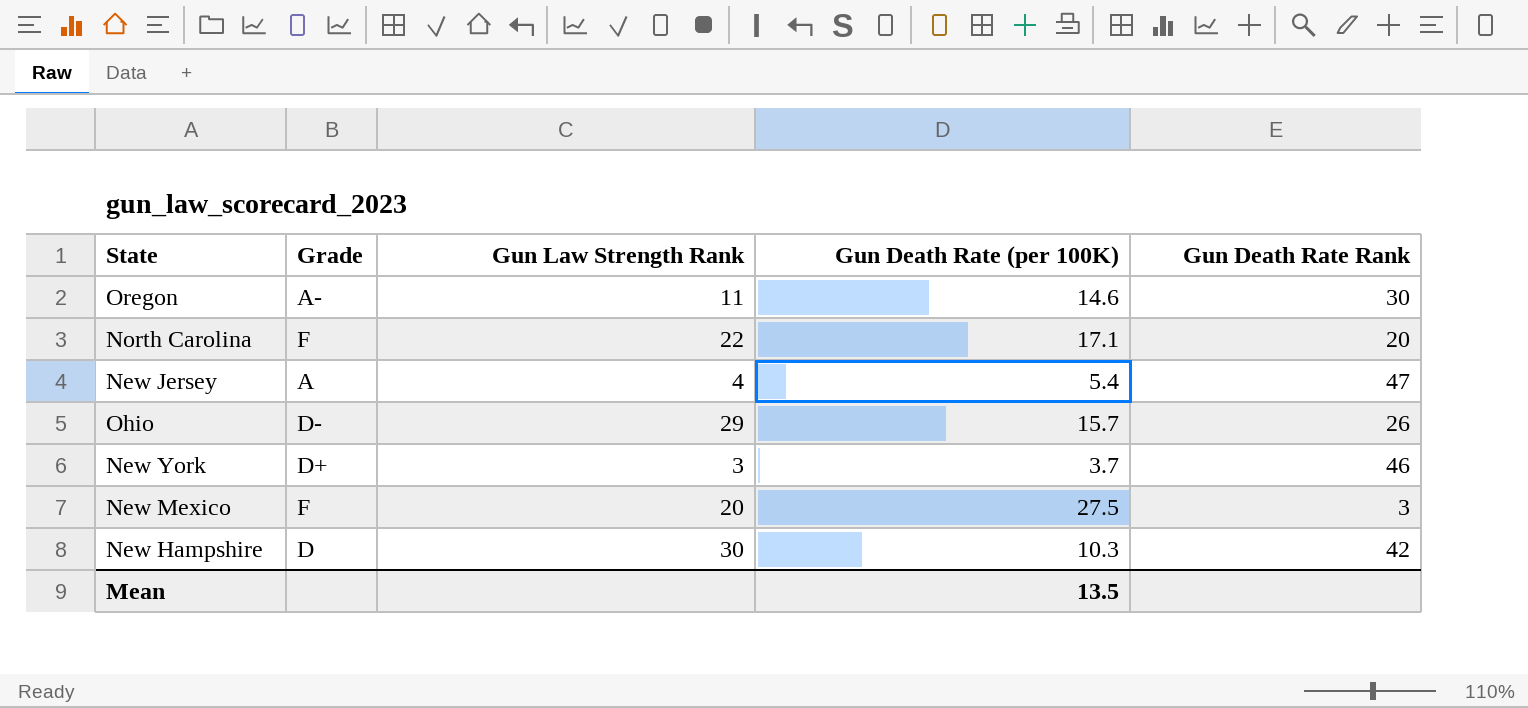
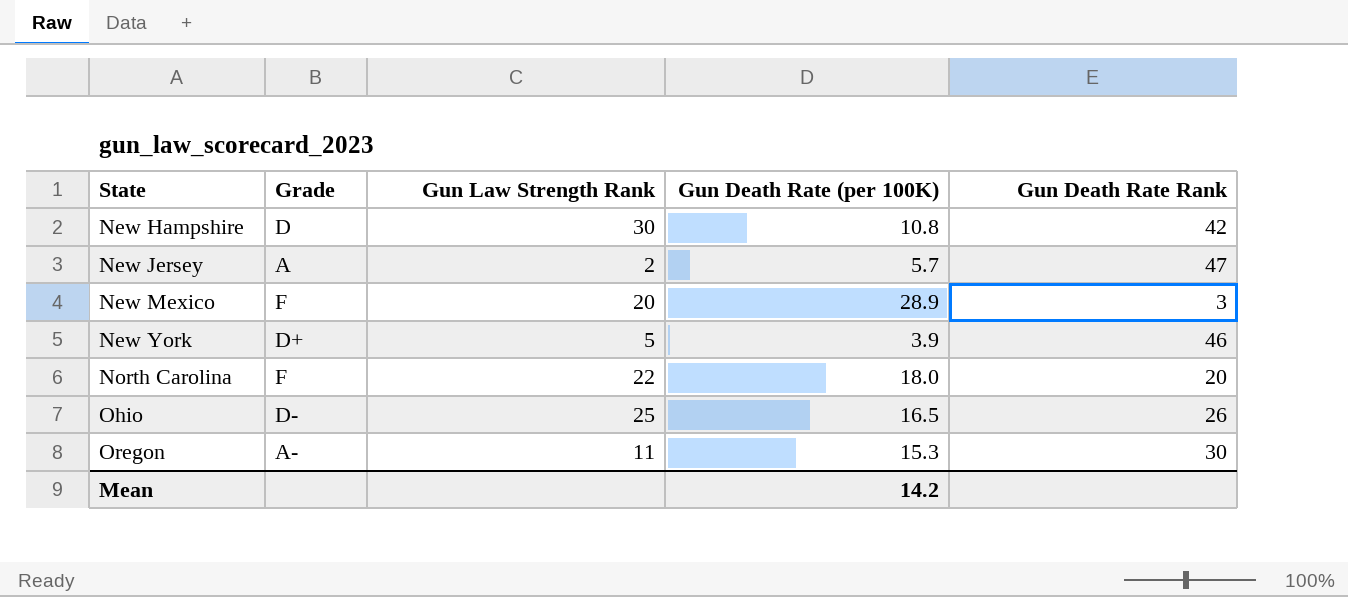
row order: none -> State ascending
New Hampshire | Gun Death Rate (per 100K): 10.3 -> 10.8
New Jersey | Gun Law Strength Rank: 4 -> 2
New Jersey | Gun Death Rate (per 100K): 5.4 -> 5.7
New Mexico | Gun Death Rate (per 100K): 27.5 -> 28.9
New York | Gun Law Strength Rank: 3 -> 5
New York | Gun Death Rate (per 100K): 3.7 -> 3.9
North Carolina | Gun Death Rate (per 100K): 17.1 -> 18.0
Ohio | Gun Law Strength Rank: 29 -> 25
Ohio | Gun Death Rate (per 100K): 15.7 -> 16.5
Oregon | Gun Death Rate (per 100K): 14.6 -> 15.3
Mean | Gun Death Rate (per 100K): 13.5 -> 14.2

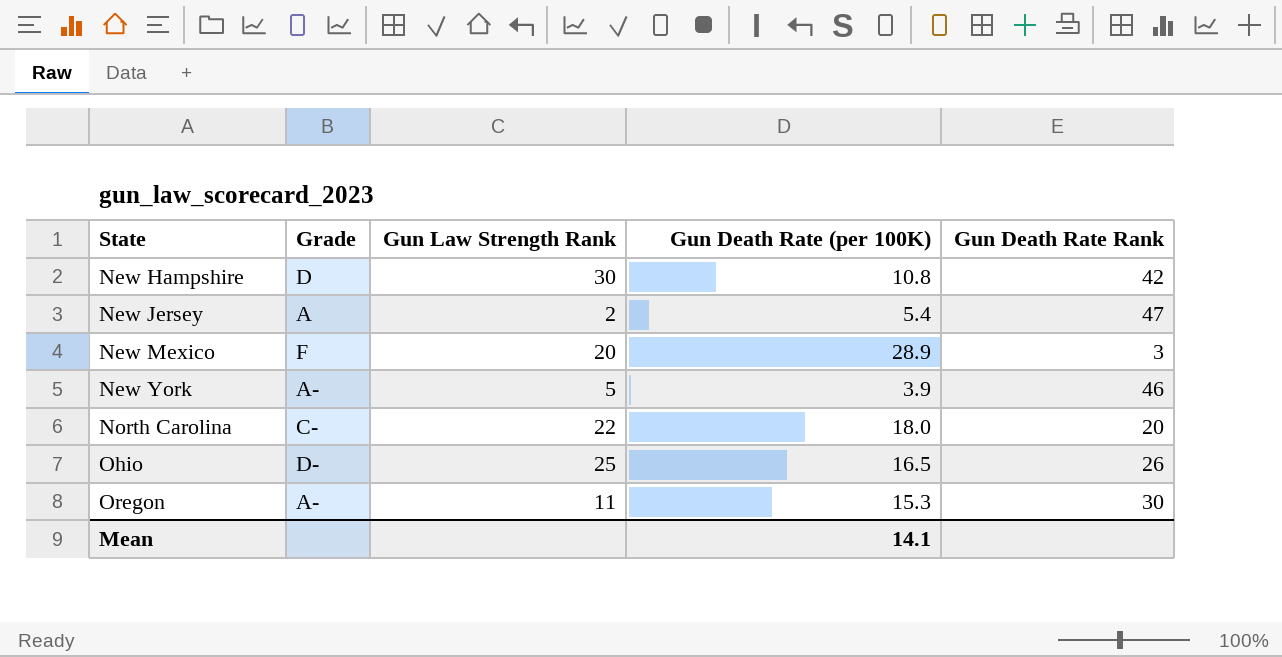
New Jersey | Gun Death Rate (per 100K): 5.7 -> 5.4
New York | Grade: D+ -> A‑
North Carolina | Grade: F -> C‑
Mean | Gun Death Rate (per 100K): 14.2 -> 14.1

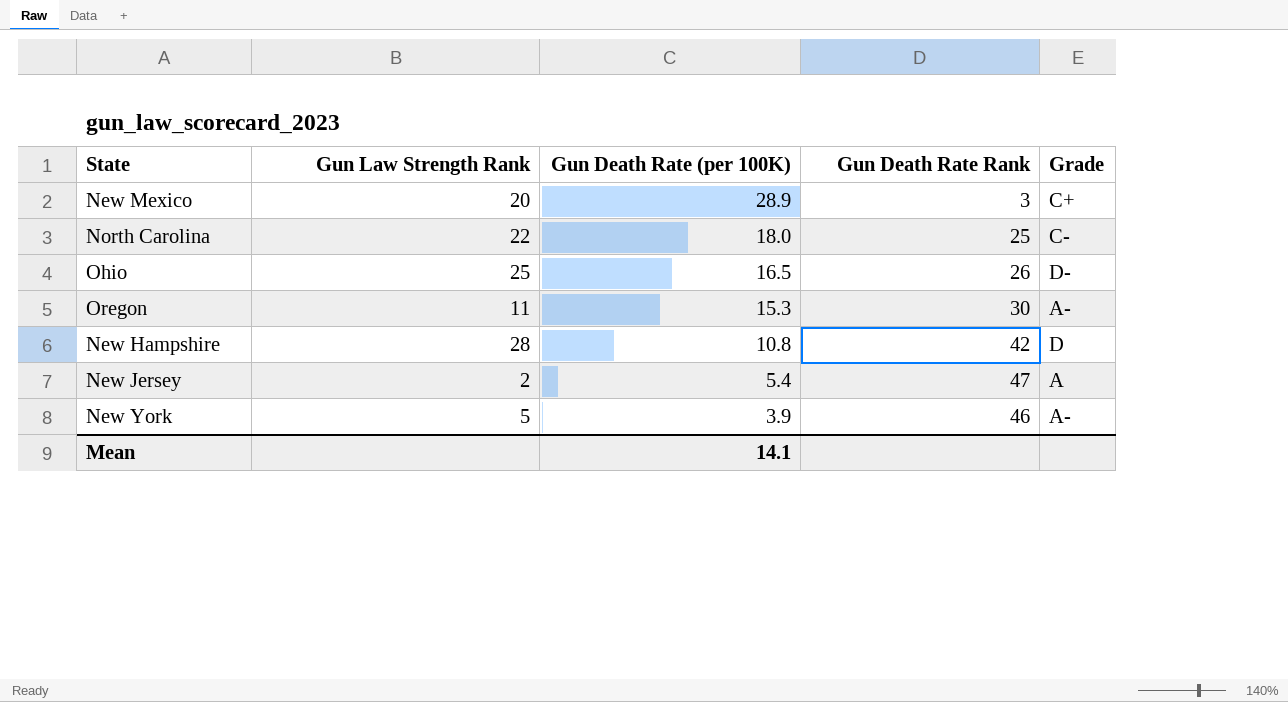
row order: State ascending -> Gun Death Rate (per 100K) descending
column Grade | position: 2 -> 5
New Mexico | Grade: F -> C+
North Carolina | Gun Death Rate Rank: 20 -> 25
New Hampshire | Gun Law Strength Rank: 30 -> 28

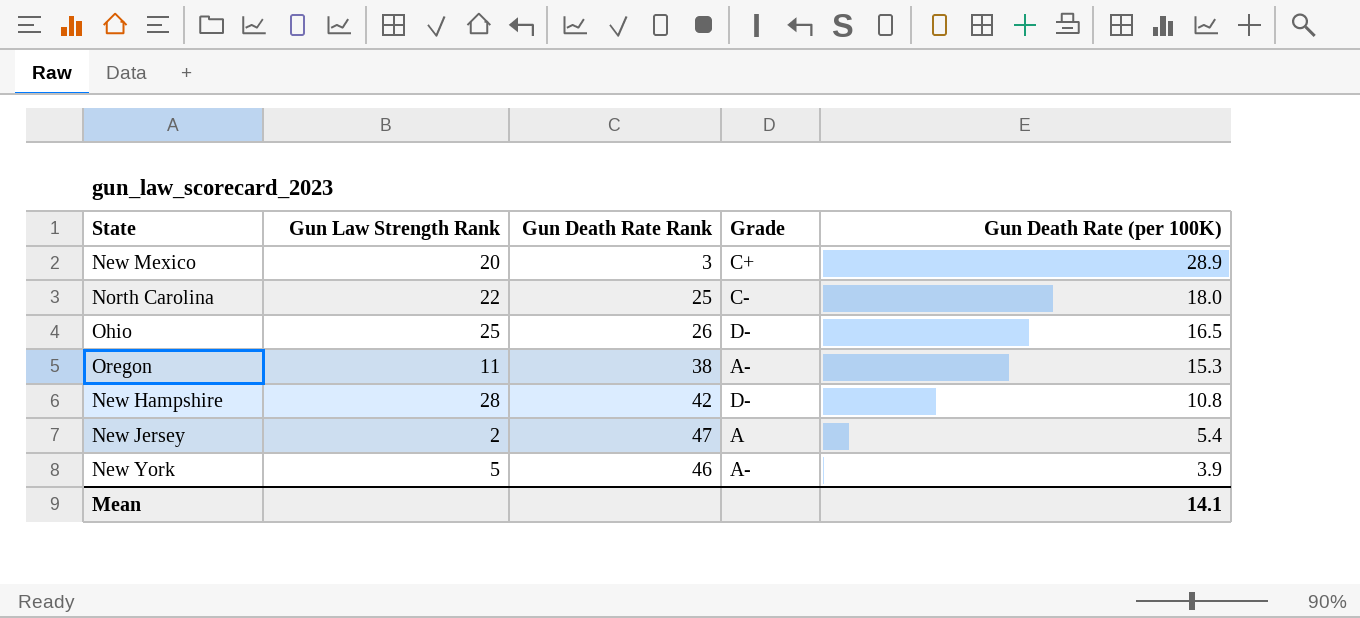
column Gun Death Rate (per 100K) | position: 3 -> 5
Oregon | Gun Death Rate Rank: 30 -> 38
New Hampshire | Grade: D -> D‑

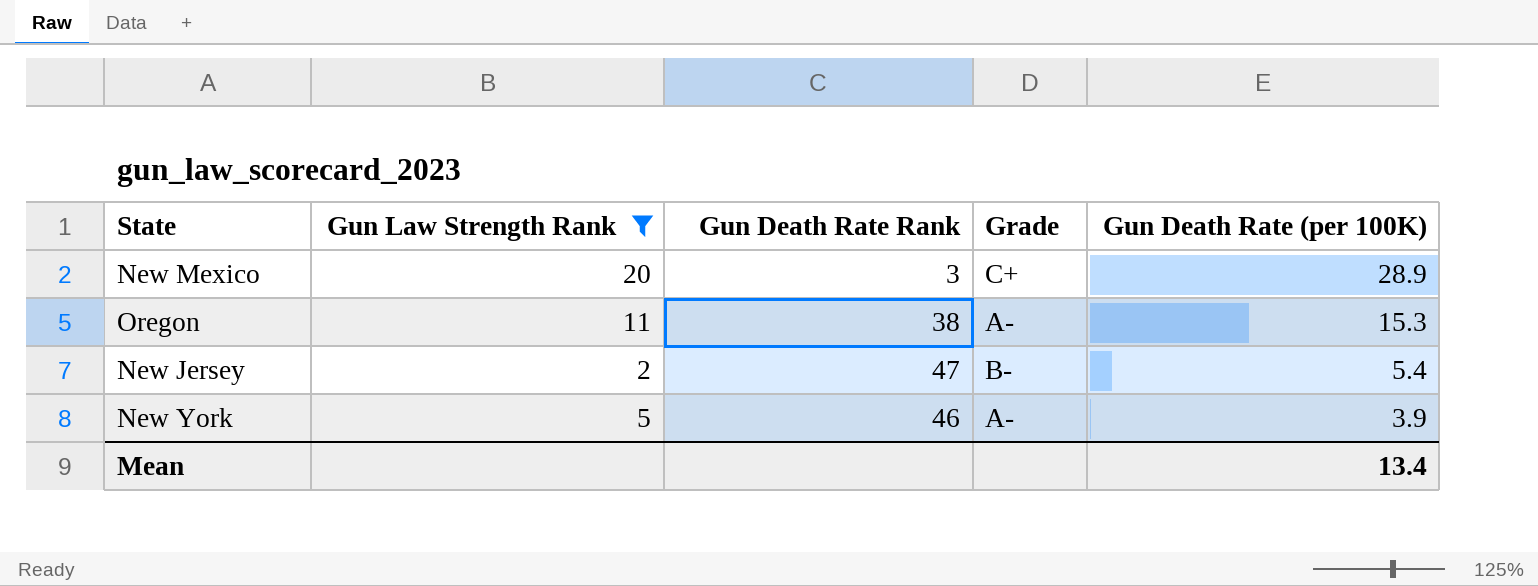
filter: none -> Gun Law Strength Rank <= 20
New Jersey | Grade: A -> B‑
Mean | Gun Death Rate (per 100K): 14.1 -> 13.4

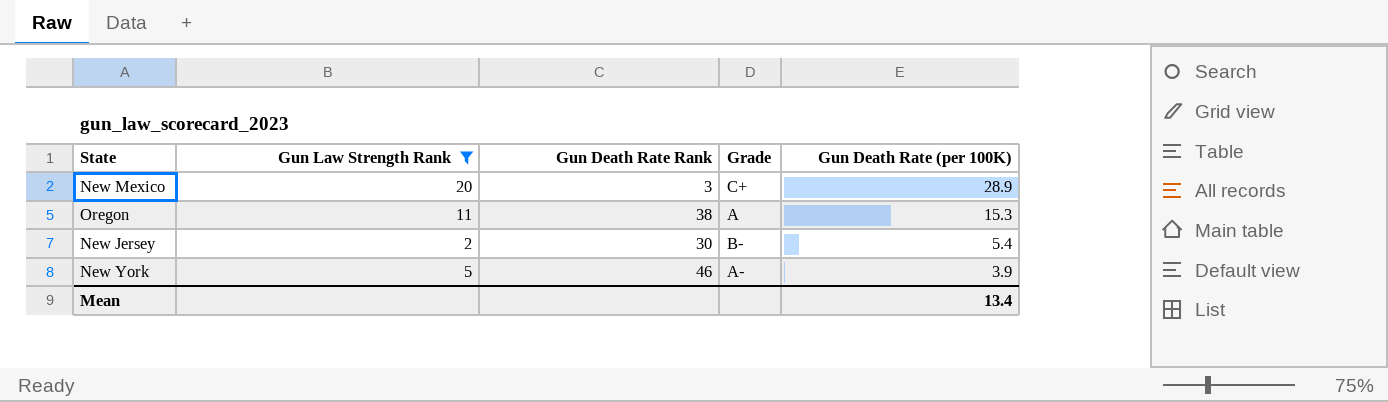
Oregon | Grade: A‑ -> A
New Jersey | Gun Death Rate Rank: 47 -> 30

